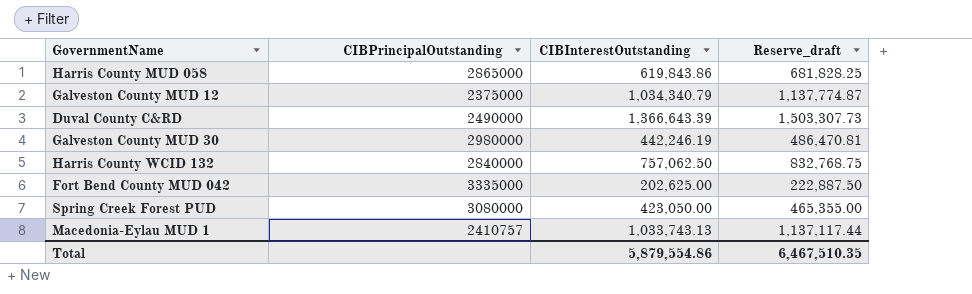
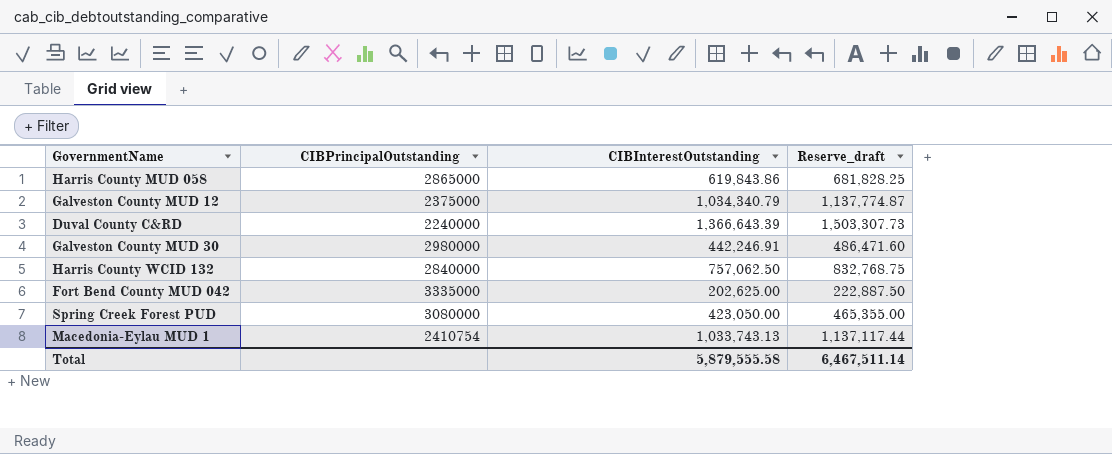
Duval County C&RD | CIBPrincipalOutstanding: 2490000 -> 2240000
Galveston County MUD 30 | CIBInterestOutstanding: 442,246.19 -> 442,246.91
Galveston County MUD 30 | Reserve_draft: 486,470.81 -> 486,471.60
Macedonia-Eylau MUD 1 | CIBPrincipalOutstanding: 2410757 -> 2410754
Total | CIBInterestOutstanding: 5,879,554.86 -> 5,879,555.58
Total | Reserve_draft: 6,467,510.35 -> 6,467,511.14

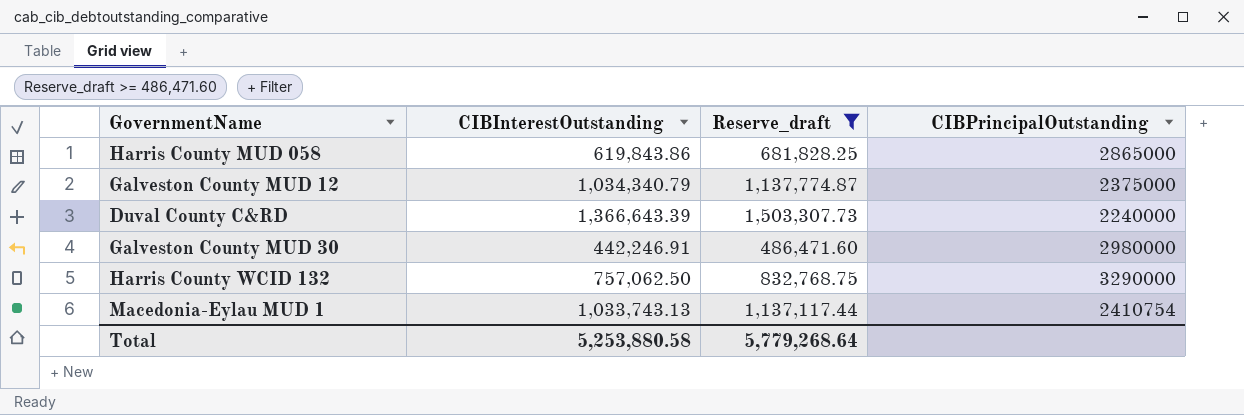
filter: none -> Reserve_draft >= 486,471.60
column CIBPrincipalOutstanding | position: 2 -> 4
Harris County WCID 132 | CIBPrincipalOutstanding: 2840000 -> 3290000
Total | CIBInterestOutstanding: 5,879,555.58 -> 5,253,880.58
Total | Reserve_draft: 6,467,511.14 -> 5,779,268.64

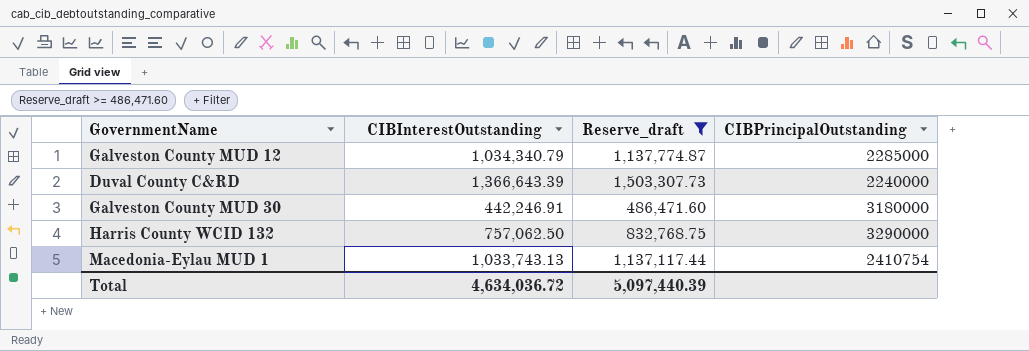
row Harris County MUD 058: 619,843.86 | 681,828.25 | 2865000 -> none
Galveston County MUD 12 | CIBPrincipalOutstanding: 2375000 -> 2285000
Galveston County MUD 30 | CIBPrincipalOutstanding: 2980000 -> 3180000
Total | CIBInterestOutstanding: 5,253,880.58 -> 4,634,036.72
Total | Reserve_draft: 5,779,268.64 -> 5,097,440.39

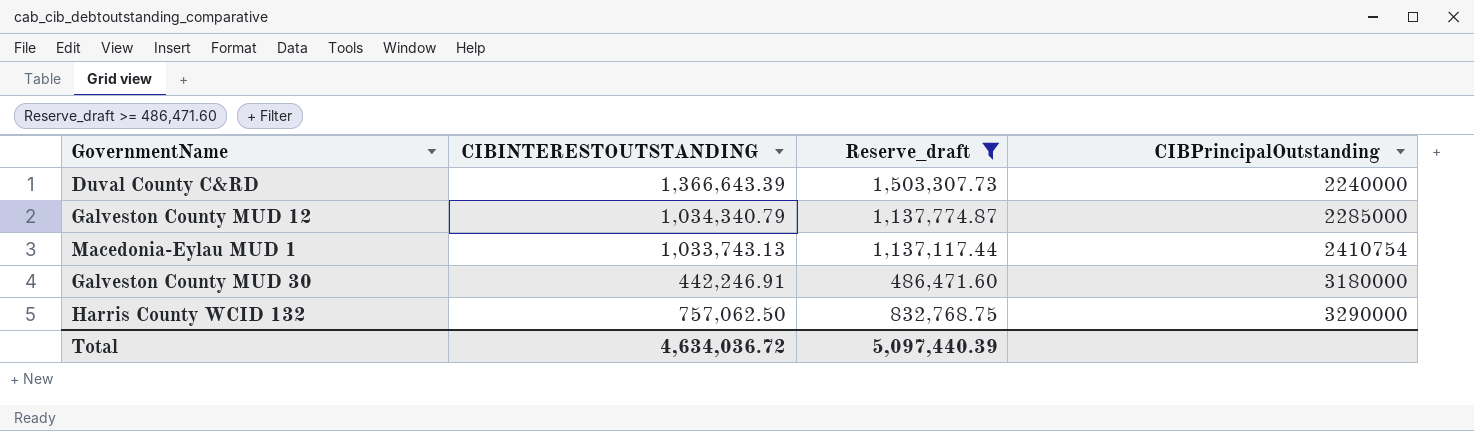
row order: none -> CIBPrincipalOutstanding ascending
column name: CIBInterestOutstanding -> CIBINTERESTOUTSTANDING

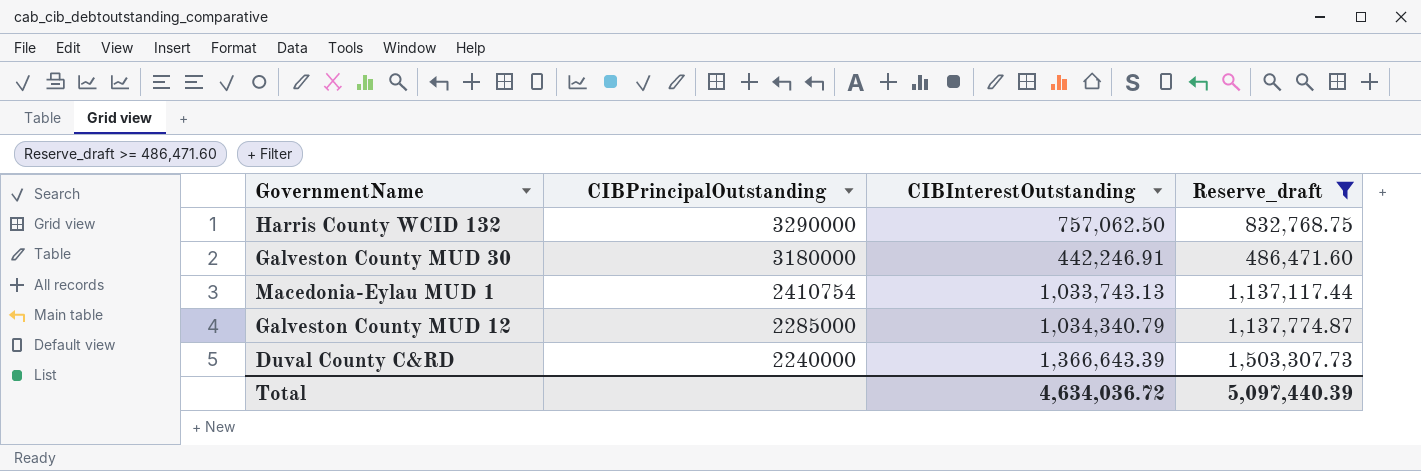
row order: CIBPrincipalOutstanding ascending -> CIBPrincipalOutstanding descending
column CIBPrincipalOutstanding | position: 4 -> 2
column name: CIBINTERESTOUTSTANDING -> CIBInterestOutstanding

